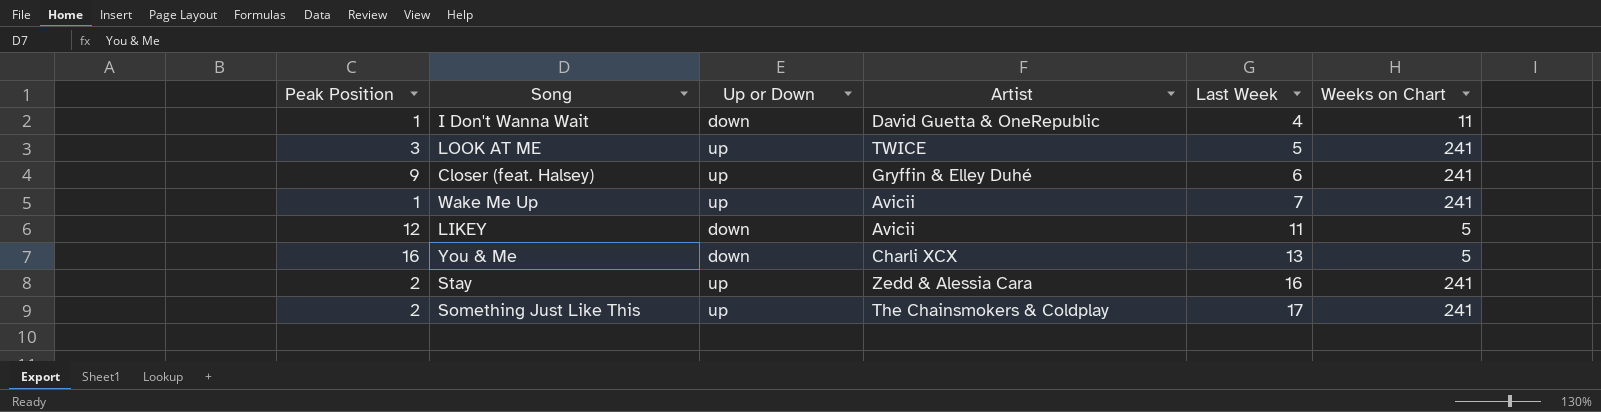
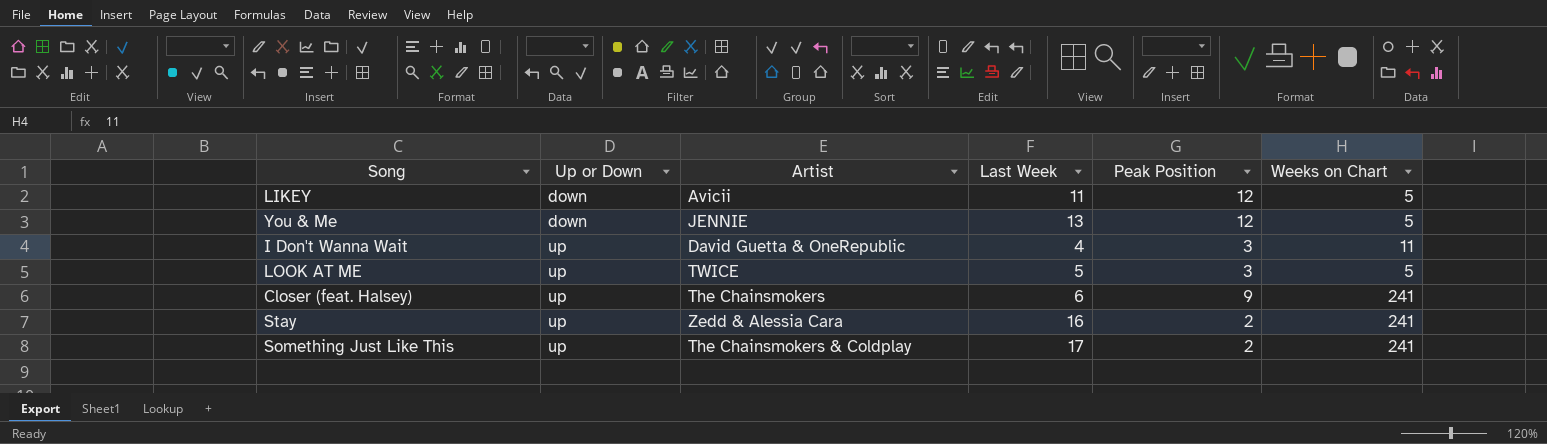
row order: Last Week ascending -> Up or Down ascending
column Peak Position | position: 1 -> 5
row Wake Me Up: 1 | up | Avicii | 7 | 241 -> none
You & Me | Artist: Charli XCX -> JENNIE
You & Me | Peak Position: 16 -> 12
I Don't Wanna Wait | Up or Down: down -> up
I Don't Wanna Wait | Peak Position: 1 -> 3
LOOK AT ME | Weeks on Chart: 241 -> 5
Closer (feat. Halsey) | Artist: Gryffin & Elley Duhé -> The Chainsmokers

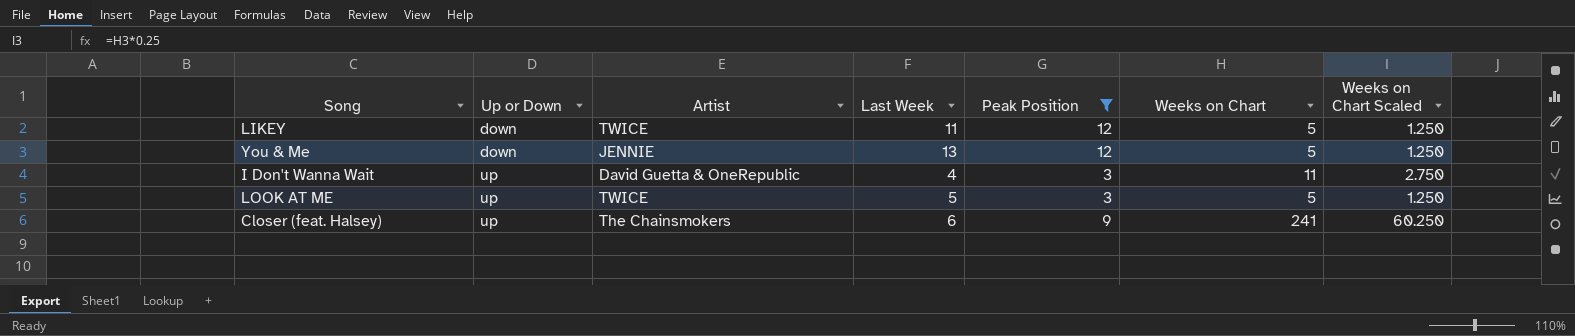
filter: none -> Peak Position != 2
column Weeks on Chart Scaled | formula: none -> [Weeks on Chart] * 0.25
LIKEY | Artist: Avicii -> TWICE

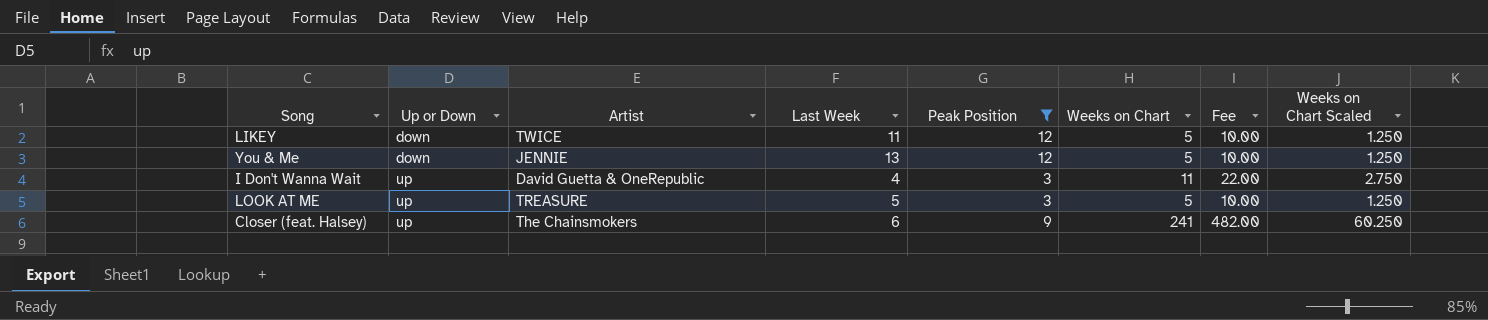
column Fee | formula: none -> [Weeks on Chart] * 2
LOOK AT ME | Artist: TWICE -> TREASURE

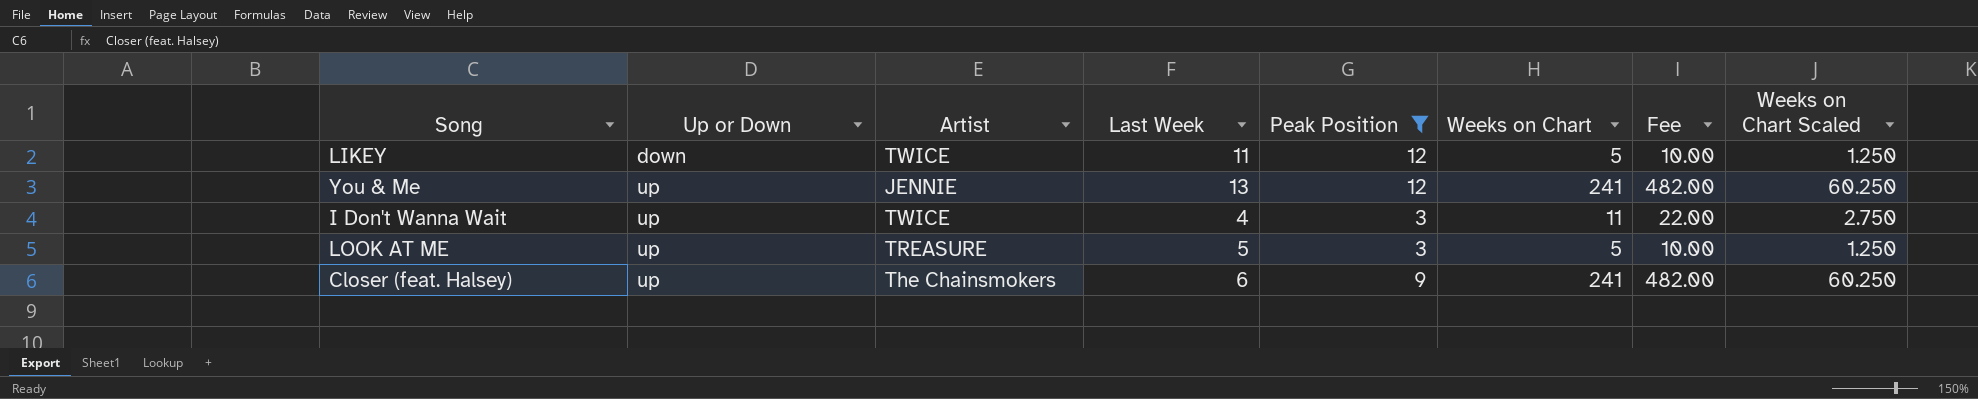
You & Me | Up or Down: down -> up
You & Me | Weeks on Chart: 5 -> 241
You & Me | Fee: 10.00 -> 482.00
You & Me | Weeks on Chart Scaled: 1.250 -> 60.250
I Don't Wanna Wait | Artist: David Guetta & OneRepublic -> TWICE

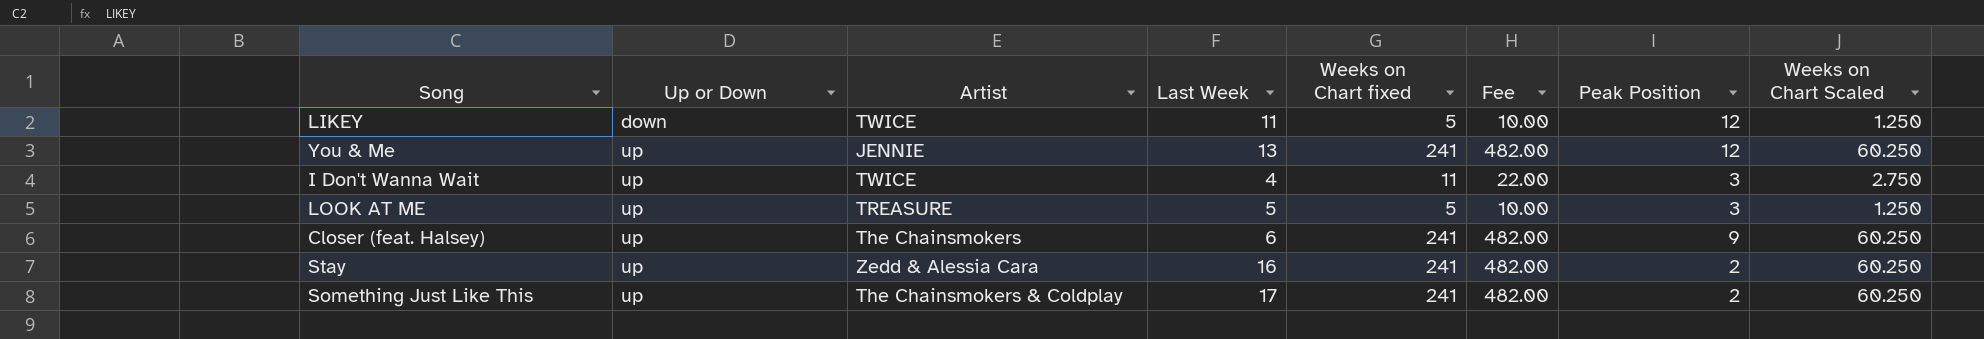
filter: Peak Position != 2 -> none
column name: Weeks on Chart -> Weeks on Chart fixed
column Peak Position | position: 5 -> 7

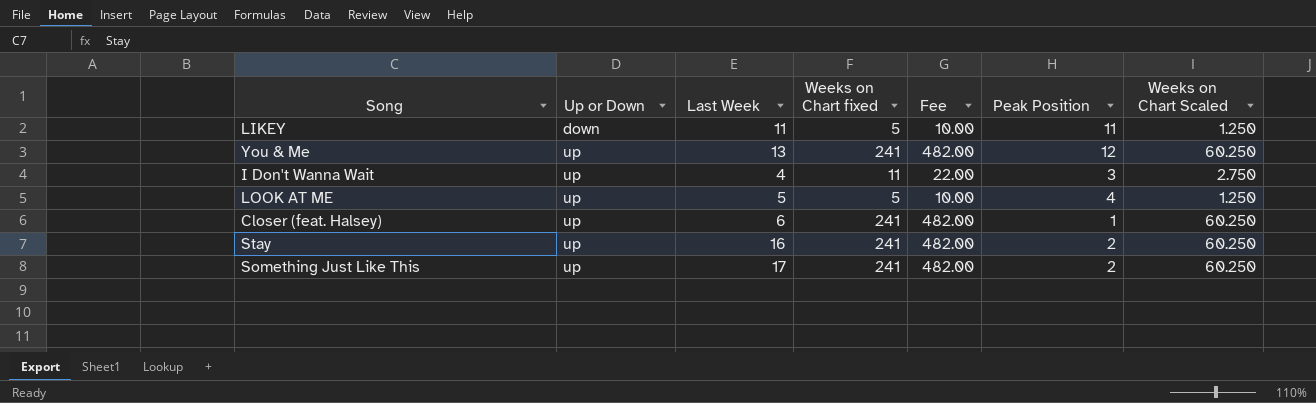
column Artist | position: 3 -> none
LIKEY | Peak Position: 12 -> 11
LOOK AT ME | Peak Position: 3 -> 4
Closer (feat. Halsey) | Peak Position: 9 -> 1

